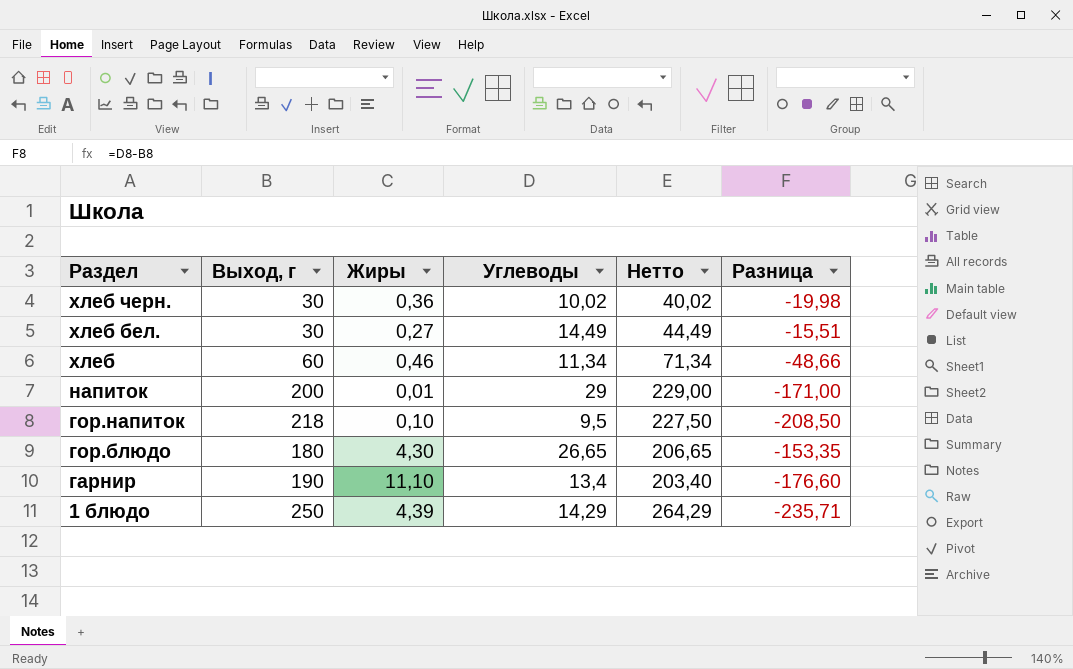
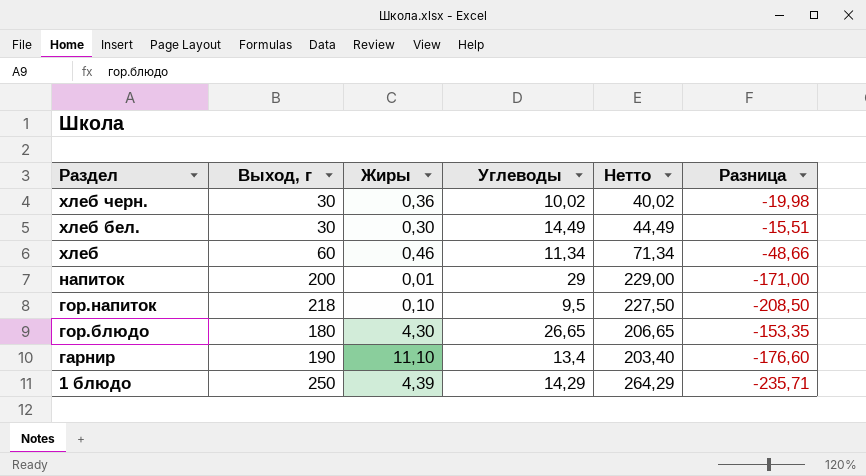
хлеб бел. | Жиры: 0,27 -> 0,30

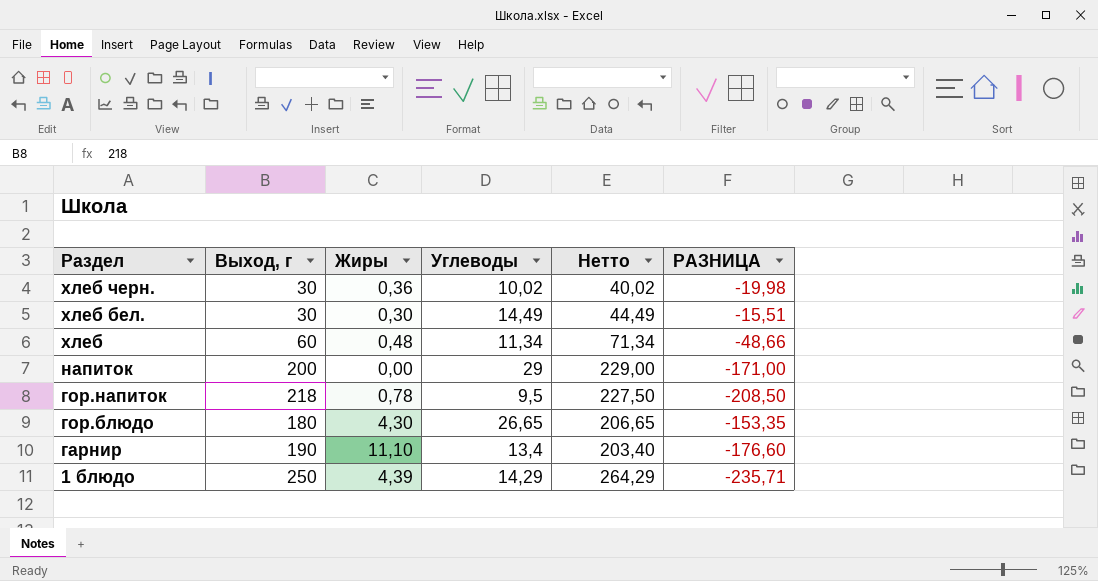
column name: Разница -> РАЗНИЦА
хлеб | Жиры: 0,46 -> 0,48
напиток | Жиры: 0,01 -> 0,00
гор.напиток | Жиры: 0,10 -> 0,78

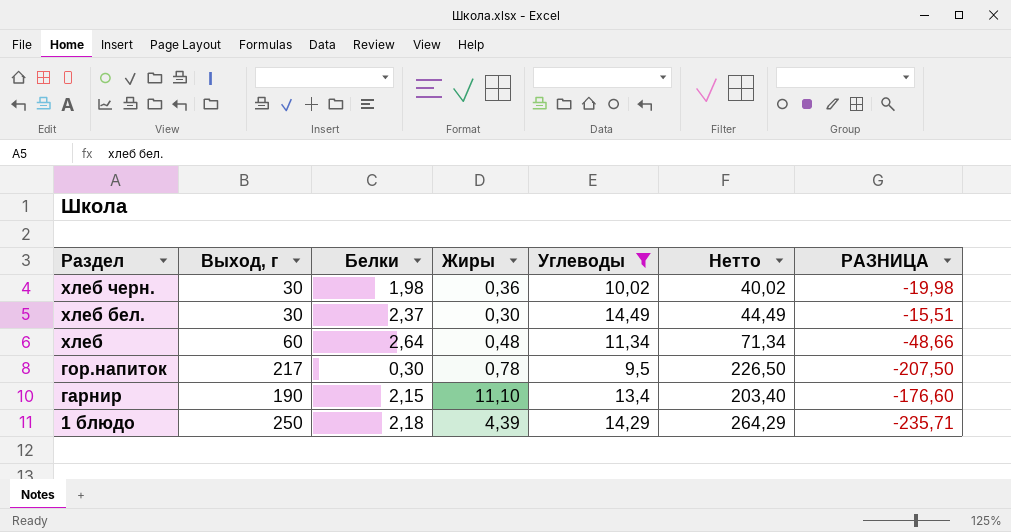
filter: none -> Углеводы <= 14,49
column Белки | position: none -> 3
гор.напиток | Выход, г: 218 -> 217
гор.напиток | Нетто: 227,50 -> 226,50
гор.напиток | РАЗНИЦА: -208,50 -> -207,50

